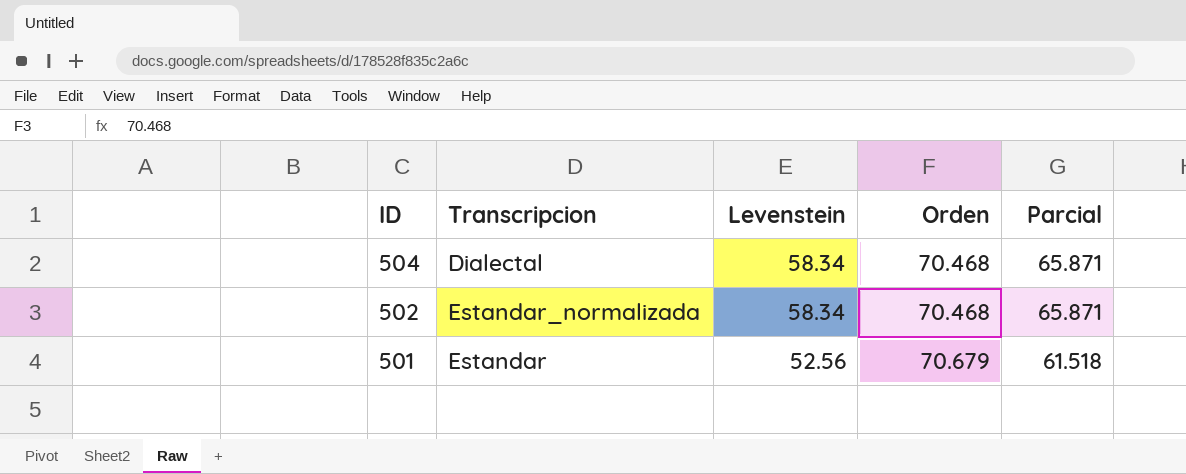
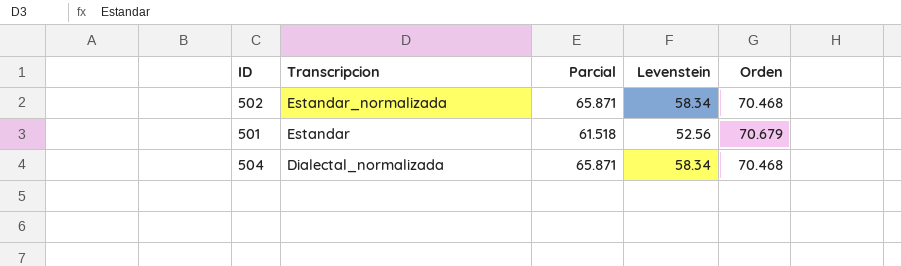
row order: ID descending -> Transcripcion descending
column Parcial | position: 5 -> 3
504 | Transcripcion: Dialectal -> Dialectal_normalizada

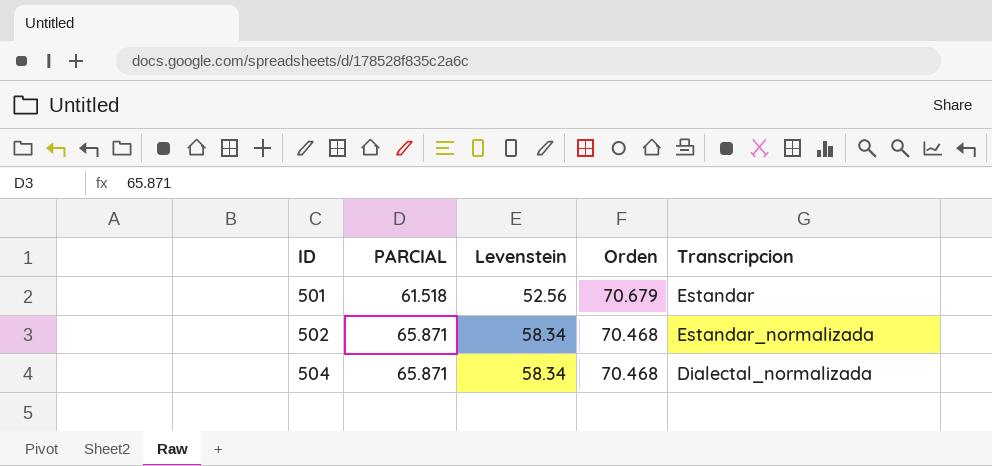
row order: Transcripcion descending -> ID ascending
column name: Parcial -> PARCIAL
column Transcripcion | position: 2 -> 5

